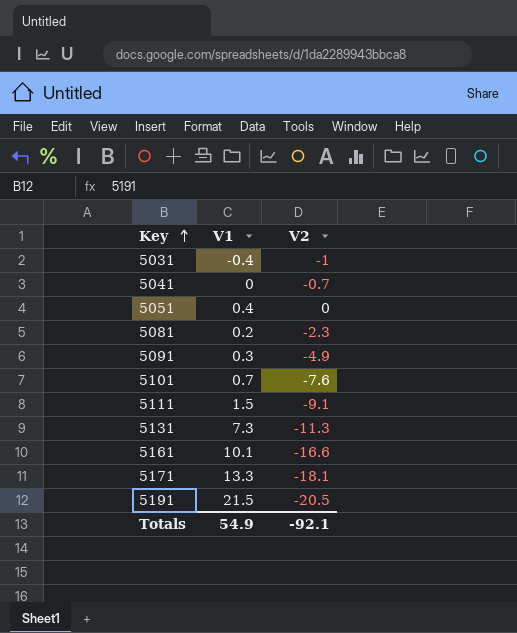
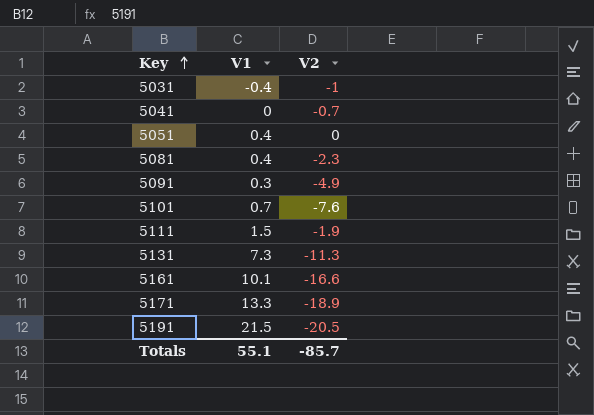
5081 | V1: 0.2 -> 0.4
5111 | V2: -9.1 -> -1.9
5171 | V2: -18.1 -> -18.9
Totals | V1: 54.9 -> 55.1
Totals | V2: -92.1 -> -85.7

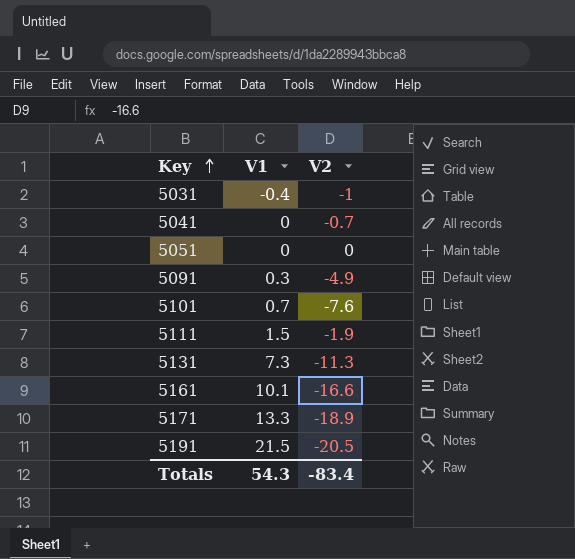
row 5081: 0.4 | -2.3 -> none
5051 | V1: 0.4 -> 0
Totals | V1: 55.1 -> 54.3
Totals | V2: -85.7 -> -83.4

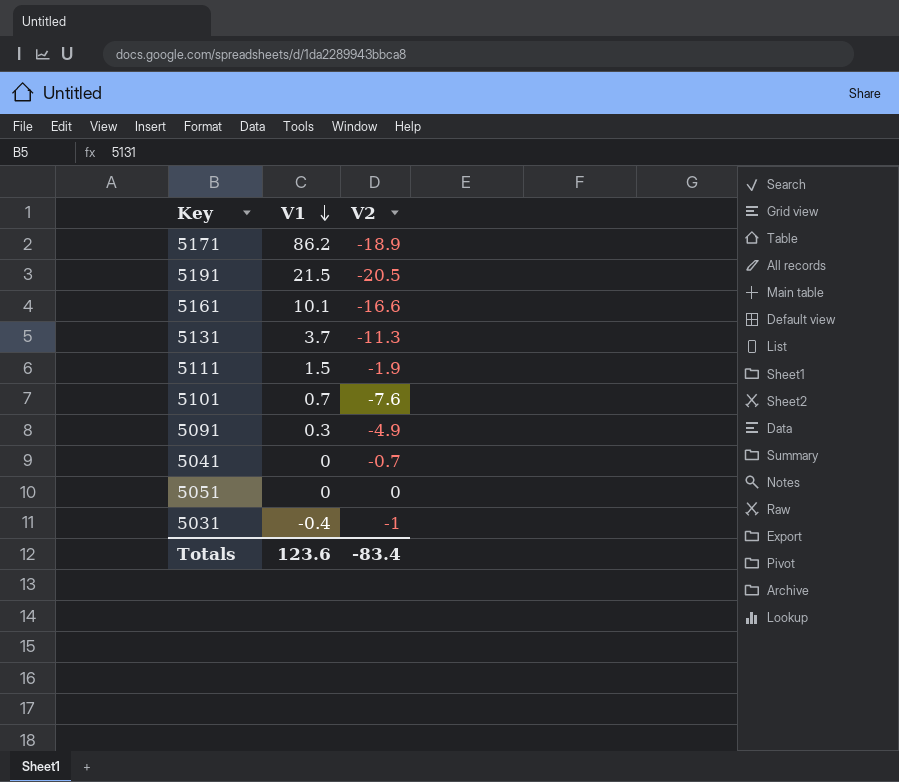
row order: Key ascending -> V1 descending
5171 | V1: 13.3 -> 86.2
5131 | V1: 7.3 -> 3.7
Totals | V1: 54.3 -> 123.6

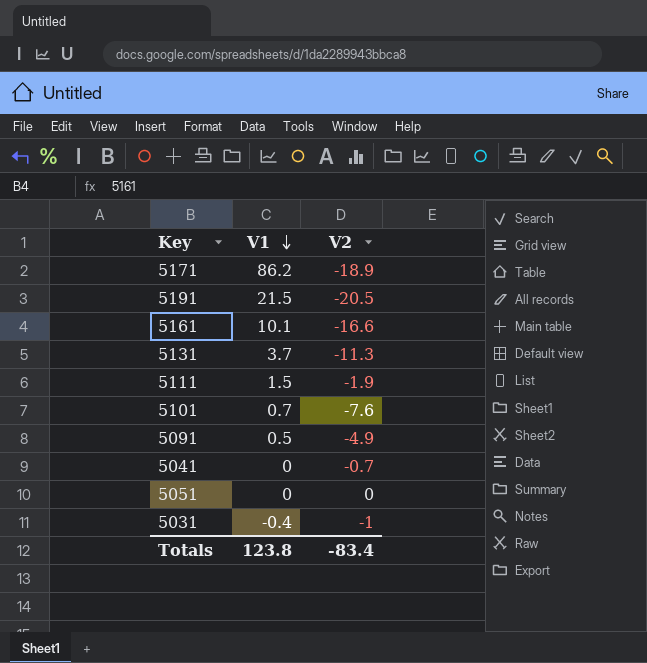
5091 | V1: 0.3 -> 0.5
Totals | V1: 123.6 -> 123.8

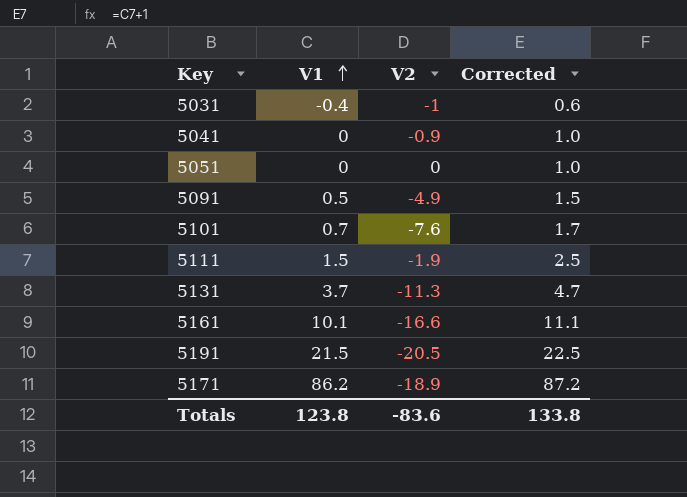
row order: V1 descending -> V1 ascending
column Corrected | formula: none -> [V1] + 1
5041 | V2: -0.7 -> -0.9
Totals | V2: -83.4 -> -83.6

